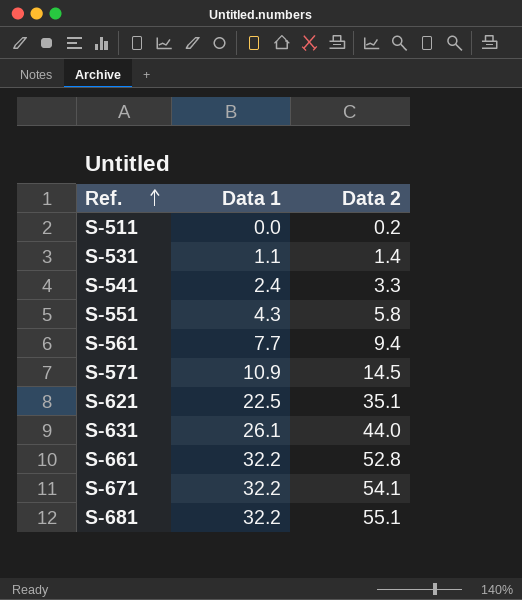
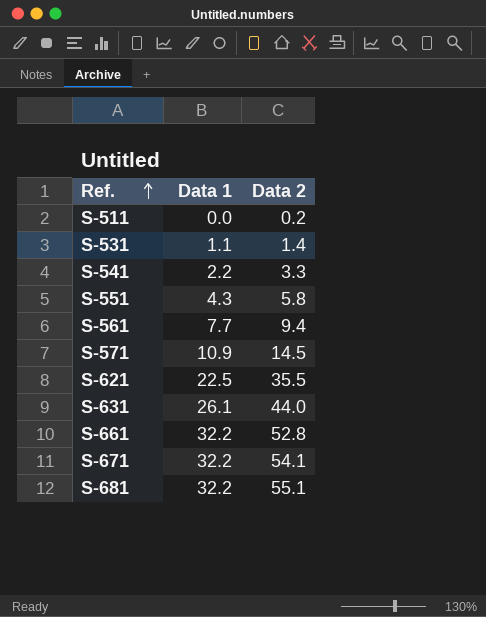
S-541 | Data 1: 2.4 -> 2.2
S-621 | Data 2: 35.1 -> 35.5

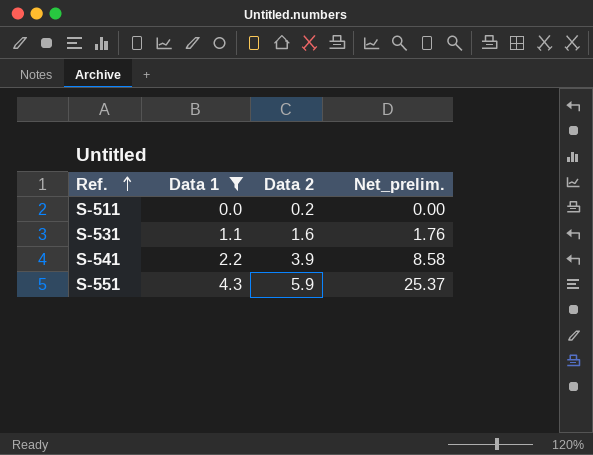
filter: none -> Data 1 <= 4.3
column Net_prelim. | formula: none -> [Data 1] * [Data 2]
S-531 | Data 2: 1.4 -> 1.6
S-541 | Data 2: 3.3 -> 3.9
S-551 | Data 2: 5.8 -> 5.9

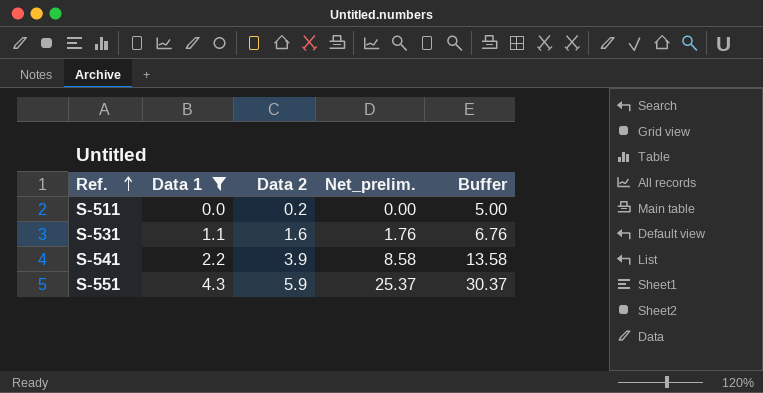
column Buffer | formula: none -> [Net_prelim.] + 5

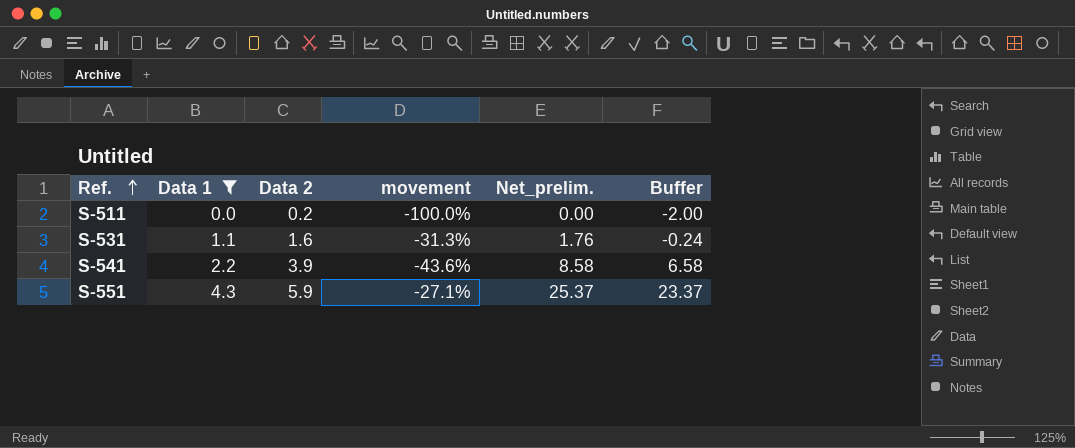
column movement | formula: none -> ([Data 1] - [Data 2]) / [Data 2]
column Buffer | formula: [Net_prelim.] + 5 -> [Net_prelim.] - 2

